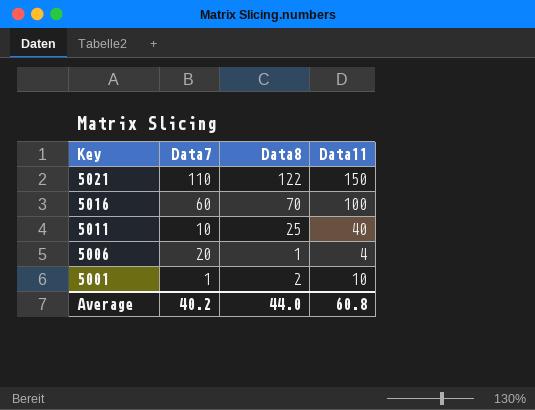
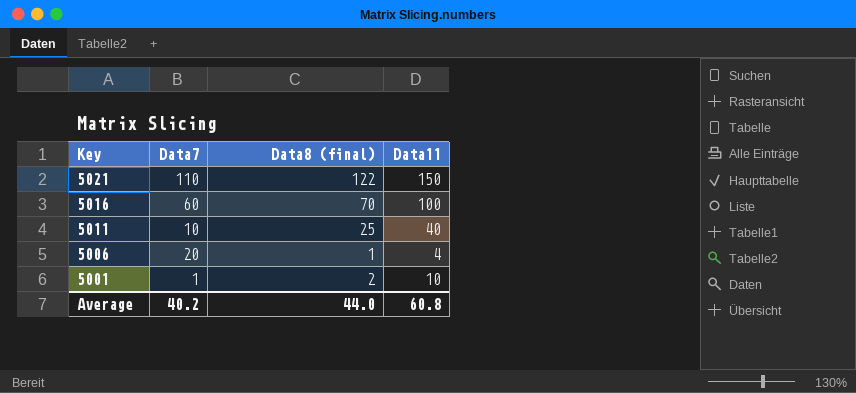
column name: Data8 -> Data8 (final)

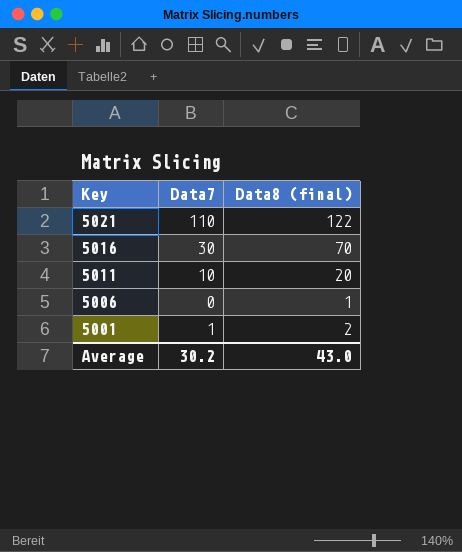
column Data11 | position: 4 -> none
5016 | Data7: 60 -> 30
5011 | Data8 (final): 25 -> 20
5006 | Data7: 20 -> 0
Average | Data7: 40.2 -> 30.2
Average | Data8 (final): 44.0 -> 43.0

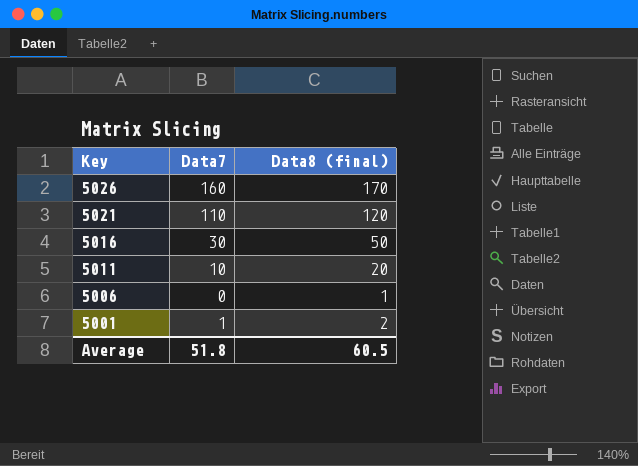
row 5026: none -> 160 | 170
5021 | Data8 (final): 122 -> 120
5016 | Data8 (final): 70 -> 50
Average | Data7: 30.2 -> 51.8
Average | Data8 (final): 43.0 -> 60.5

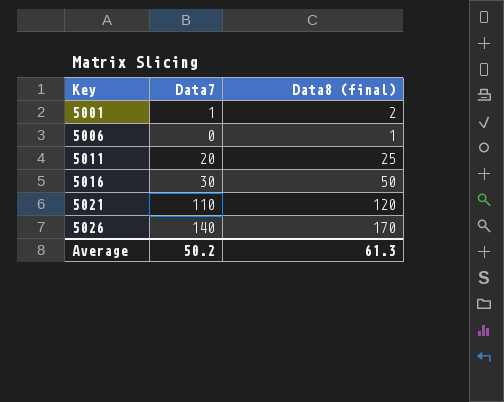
row order: Key descending -> Key ascending
5011 | Data7: 10 -> 20
5011 | Data8 (final): 20 -> 25
5026 | Data7: 160 -> 140
Average | Data7: 51.8 -> 50.2
Average | Data8 (final): 60.5 -> 61.3

